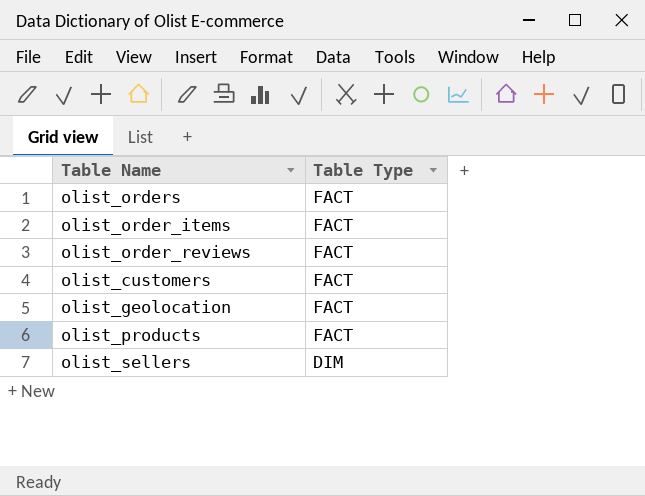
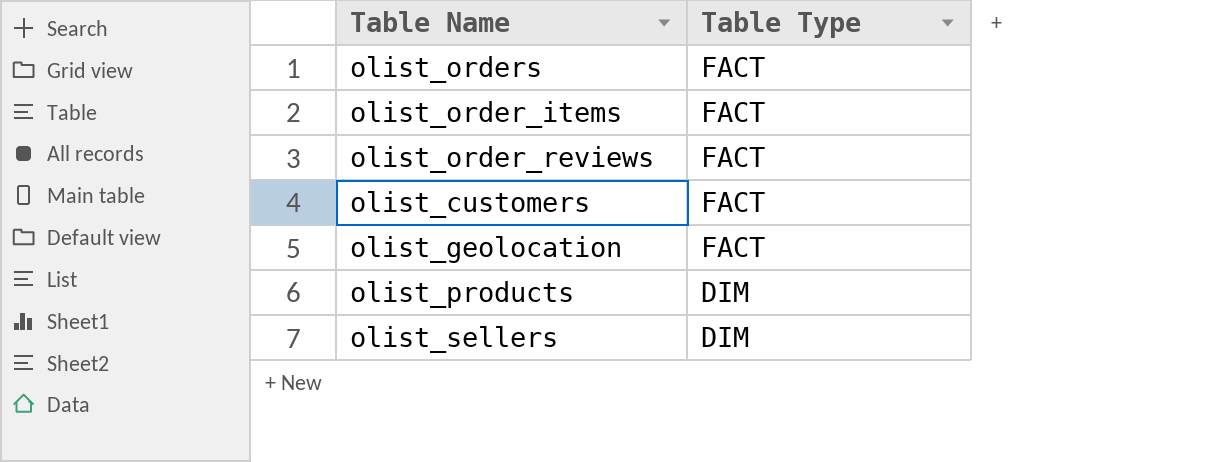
olist_products | Table Type: FACT -> DIM

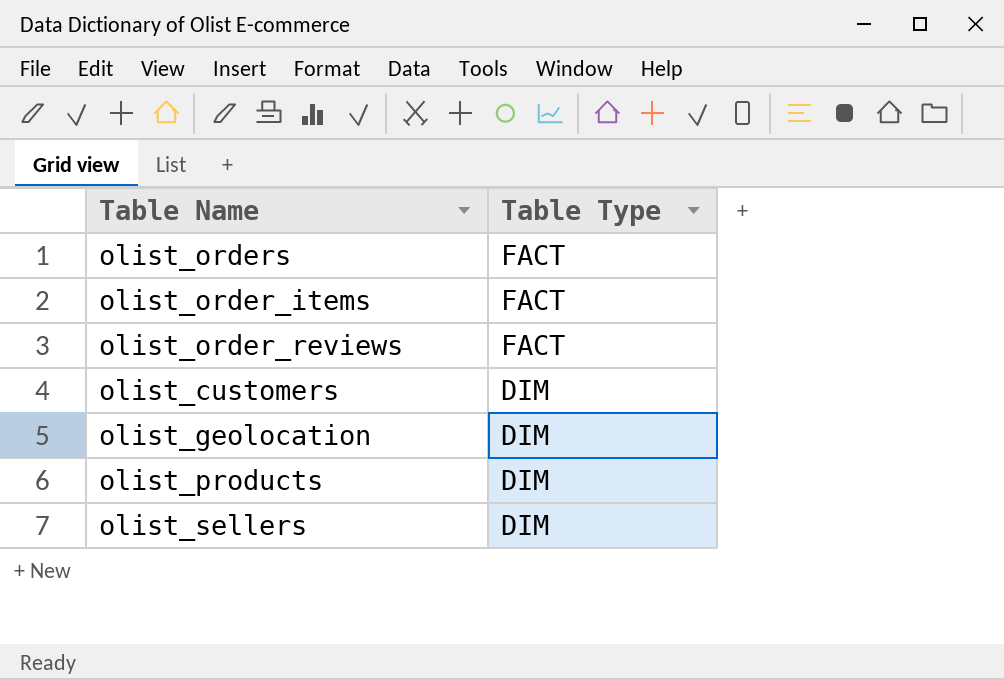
olist_customers | Table Type: FACT -> DIM
olist_geolocation | Table Type: FACT -> DIM

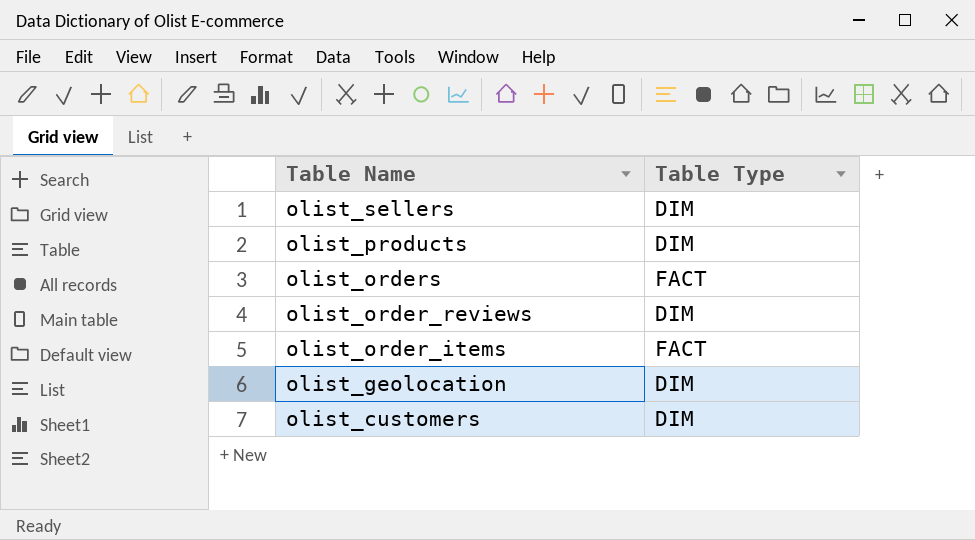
row order: Table Type descending -> Table Name descending
olist_order_reviews | Table Type: FACT -> DIM

